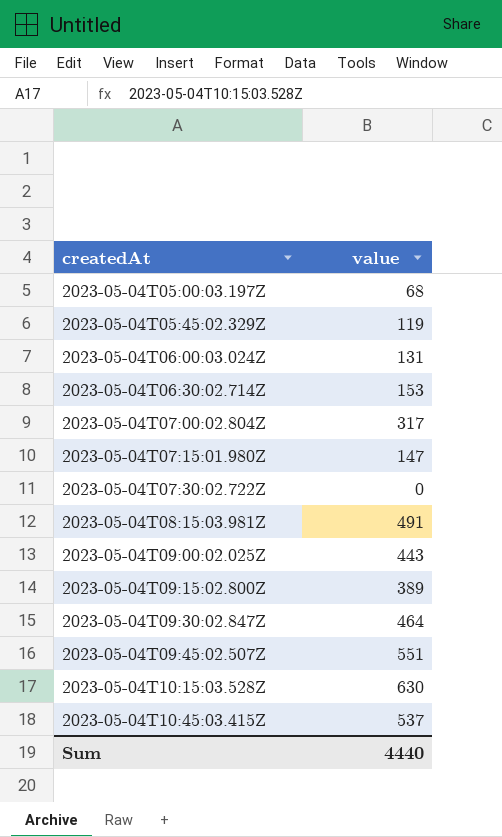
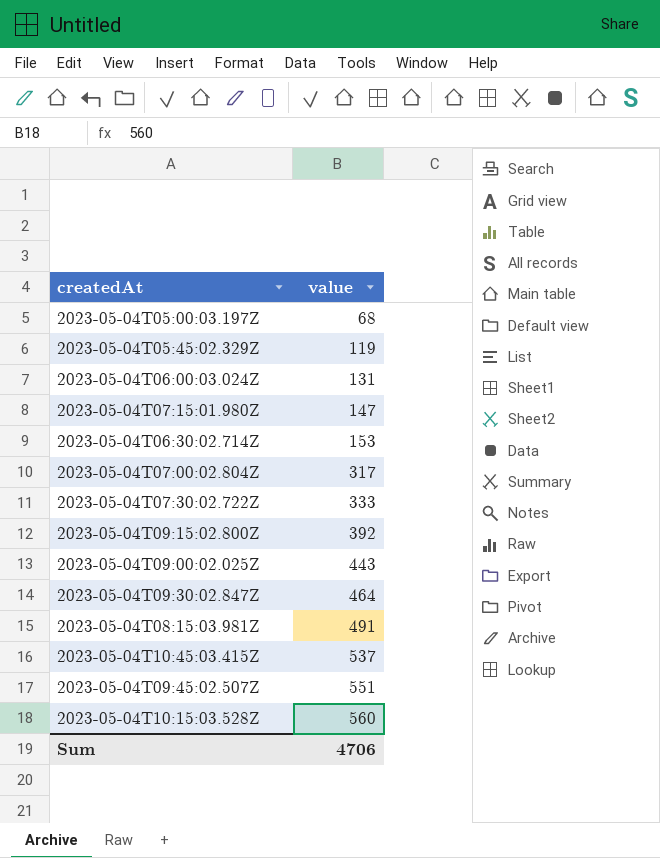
row order: createdAt ascending -> value ascending
2023-05-04T07:30:02.722Z | value: 0 -> 333
2023-05-04T09:15:02.800Z | value: 389 -> 392
2023-05-04T10:15:03.528Z | value: 630 -> 560
Sum | value: 4440 -> 4706

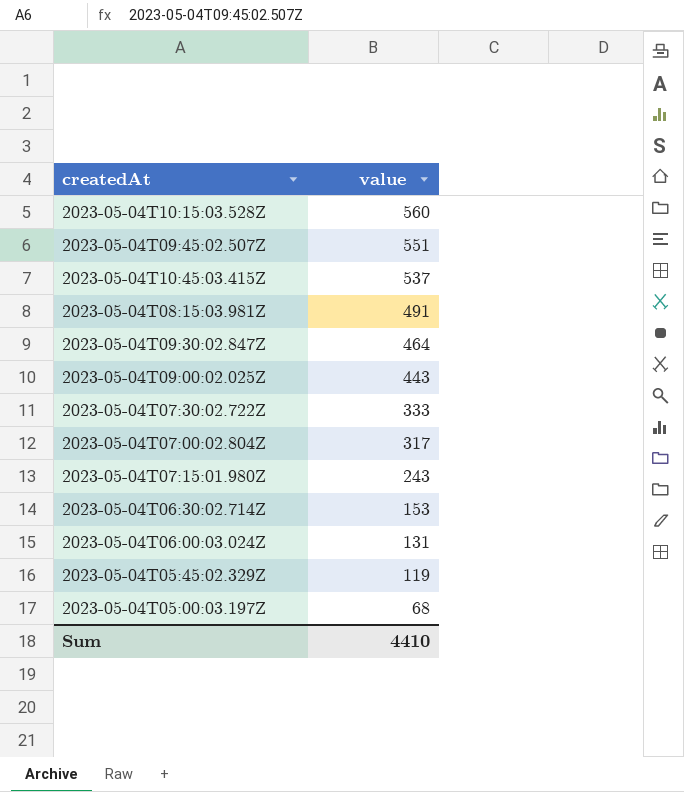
row order: value ascending -> value descending
row 2023-05-04T09:15:02.800Z: 392 -> none
2023-05-04T07:15:01.980Z | value: 147 -> 243
Sum | value: 4706 -> 4410

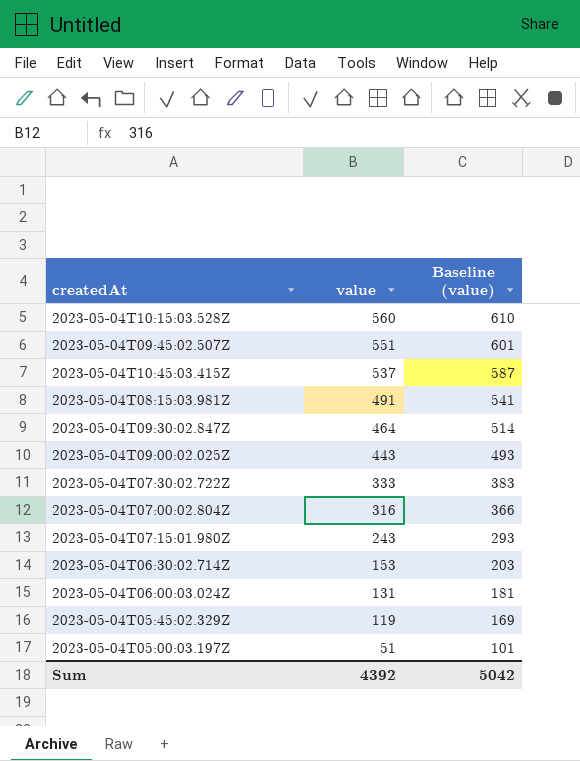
column Baseline (value) | formula: none -> [value] + 50
2023-05-04T07:00:02.804Z | value: 317 -> 316
2023-05-04T05:00:03.197Z | value: 68 -> 51
Sum | value: 4410 -> 4392

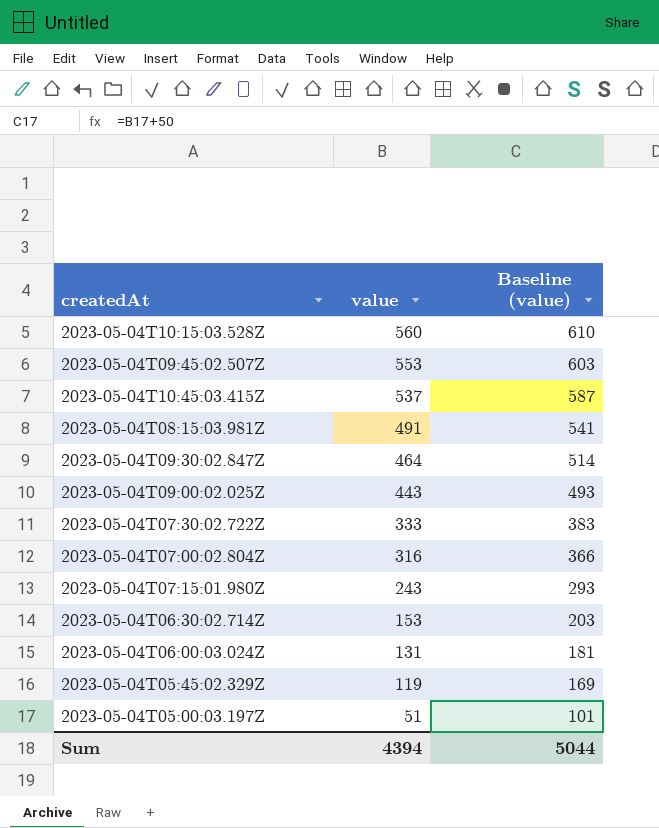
2023-05-04T09:45:02.507Z | value: 551 -> 553
2023-05-04T09:45:02.507Z | Baseline (value): 601 -> 603
Sum | value: 4392 -> 4394
Sum | Baseline (value): 5042 -> 5044

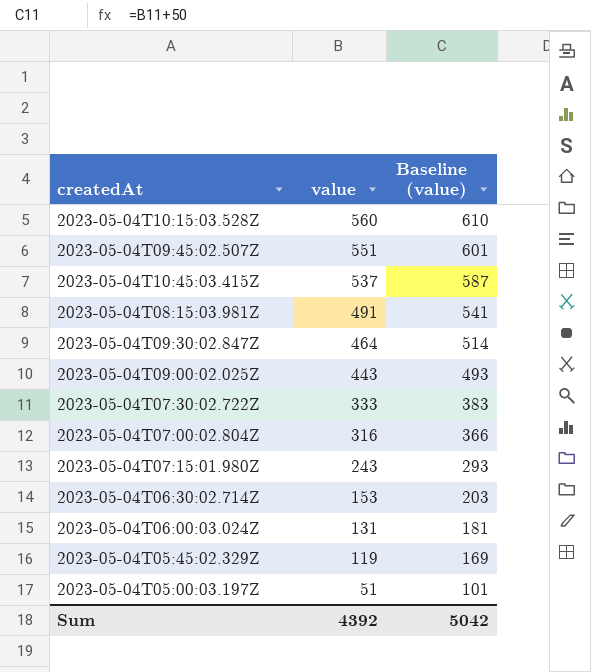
2023-05-04T09:45:02.507Z | value: 553 -> 551
2023-05-04T09:45:02.507Z | Baseline (value): 603 -> 601
Sum | value: 4394 -> 4392
Sum | Baseline (value): 5044 -> 5042

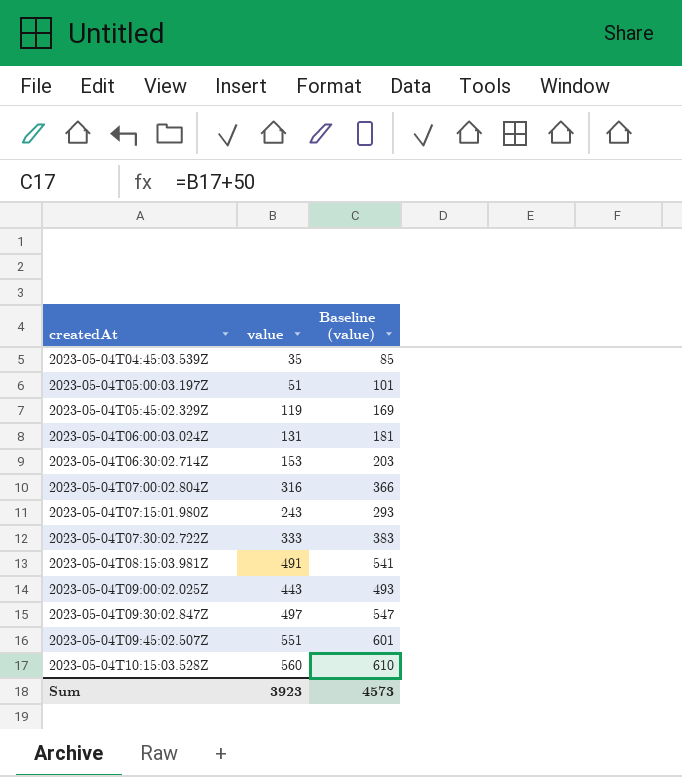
row order: value descending -> createdAt ascending
row 2023-05-04T10:45:03.415Z: 537 | 587 -> none
row 2023-05-04T04:45:03.539Z: none -> 35 | 85
2023-05-04T09:30:02.847Z | value: 464 -> 497
2023-05-04T09:30:02.847Z | Baseline (value): 514 -> 547
Sum | value: 4392 -> 3923
Sum | Baseline (value): 5042 -> 4573

